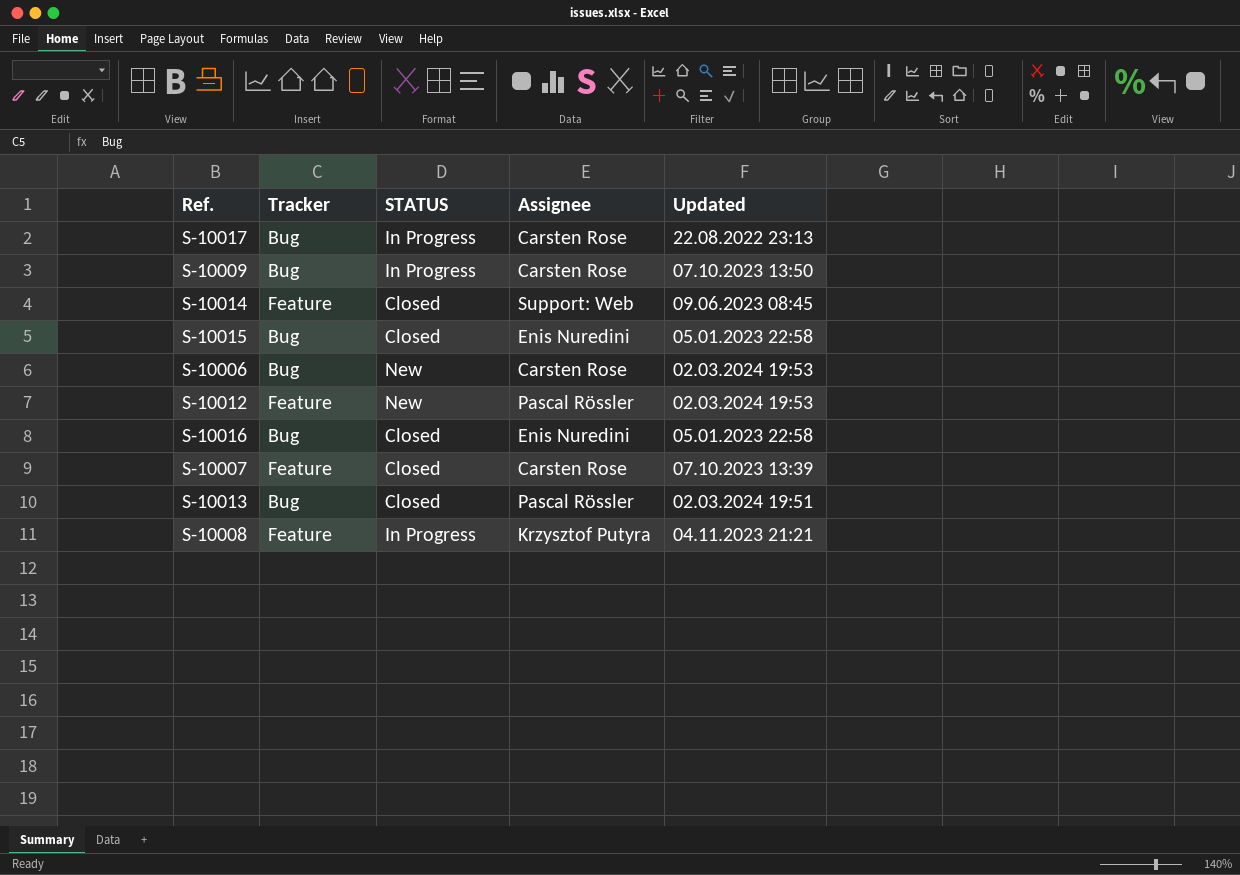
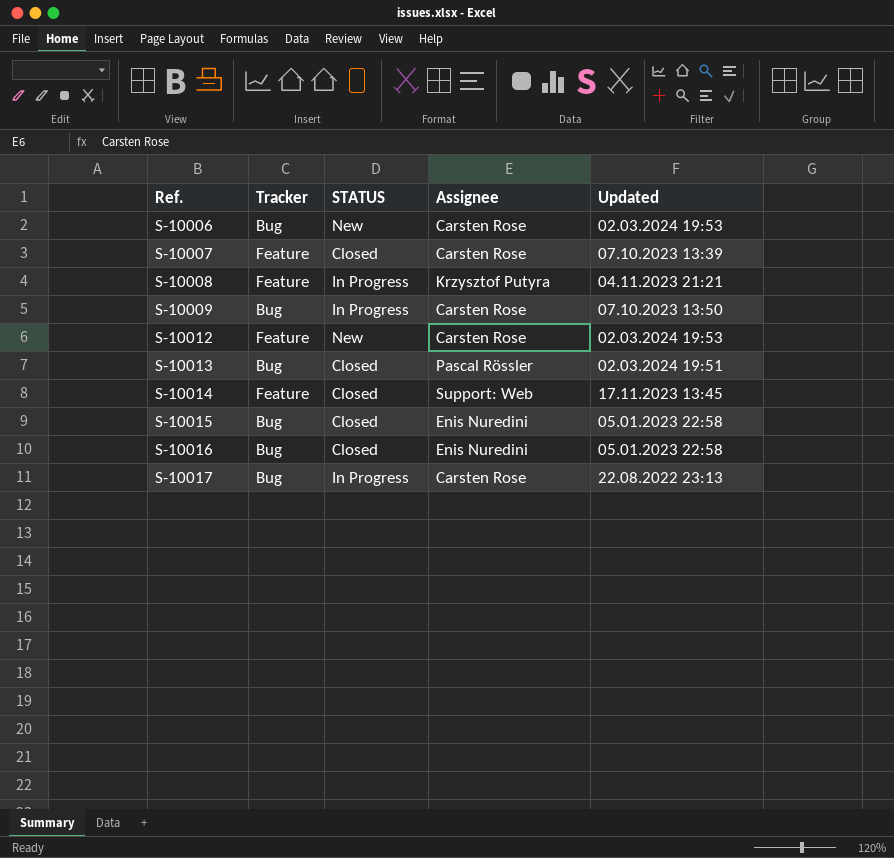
row order: none -> Ref. ascending
S-10012 | Assignee: Pascal Rössler -> Carsten Rose
S-10014 | Updated: 09.06.2023 08:45 -> 17.11.2023 13:45

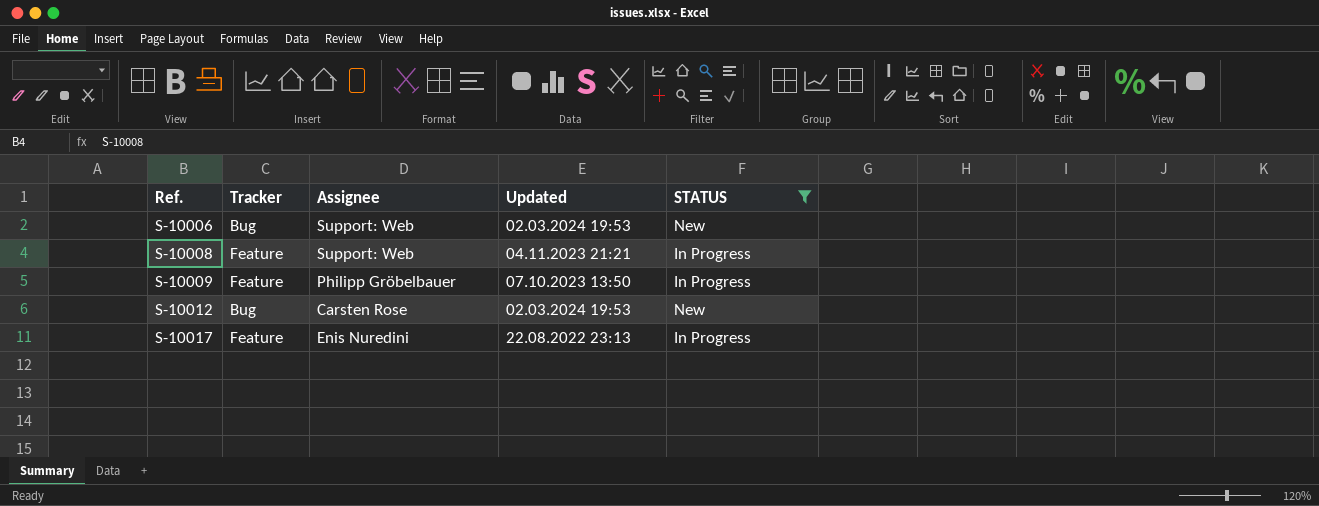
filter: none -> STATUS != Closed
column STATUS | position: 3 -> 5
S-10006 | Assignee: Carsten Rose -> Support: Web
S-10008 | Assignee: Krzysztof Putyra -> Support: Web
S-10009 | Tracker: Bug -> Feature
S-10009 | Assignee: Carsten Rose -> Philipp Gröbelbauer
S-10012 | Tracker: Feature -> Bug
S-10017 | Tracker: Bug -> Feature
S-10017 | Assignee: Carsten Rose -> Enis Nuredini

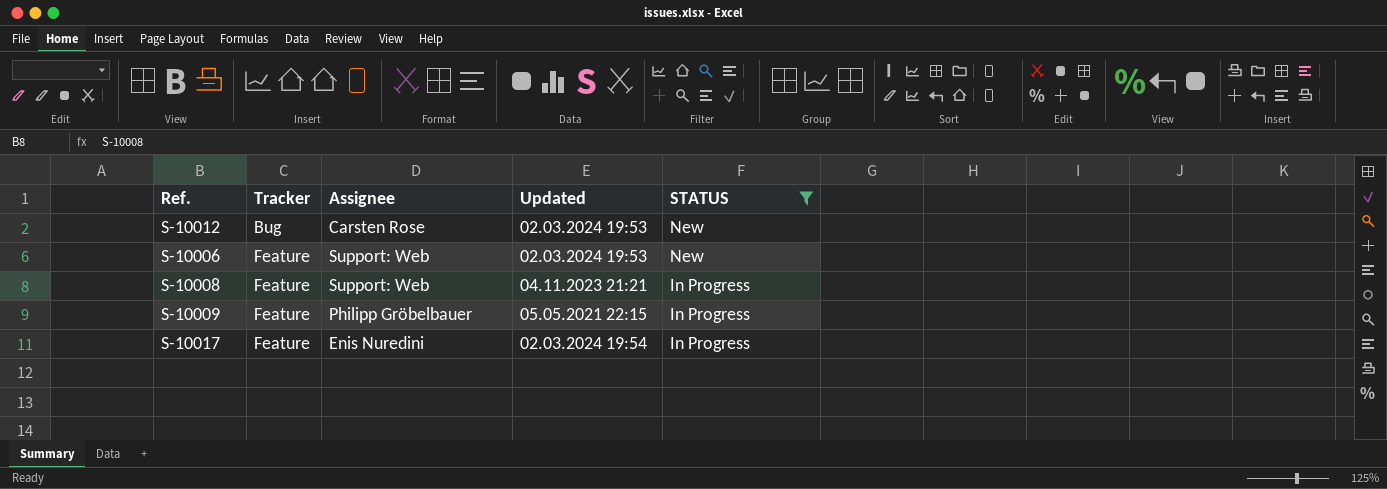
row order: Ref. ascending -> Tracker ascending
S-10006 | Tracker: Bug -> Feature
S-10009 | Updated: 07.10.2023 13:50 -> 05.05.2021 22:15
S-10017 | Updated: 22.08.2022 23:13 -> 02.03.2024 19:54

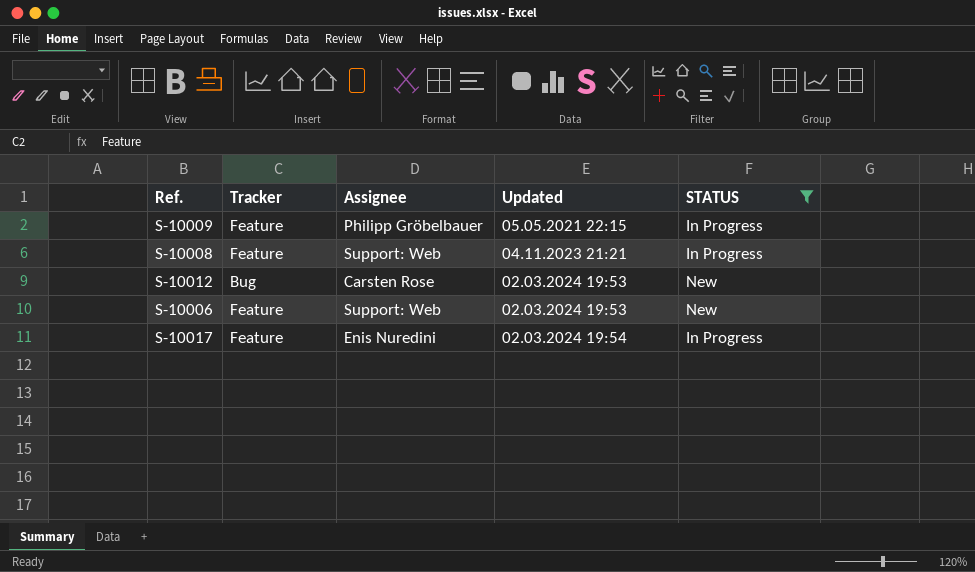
row order: Tracker ascending -> Updated ascending

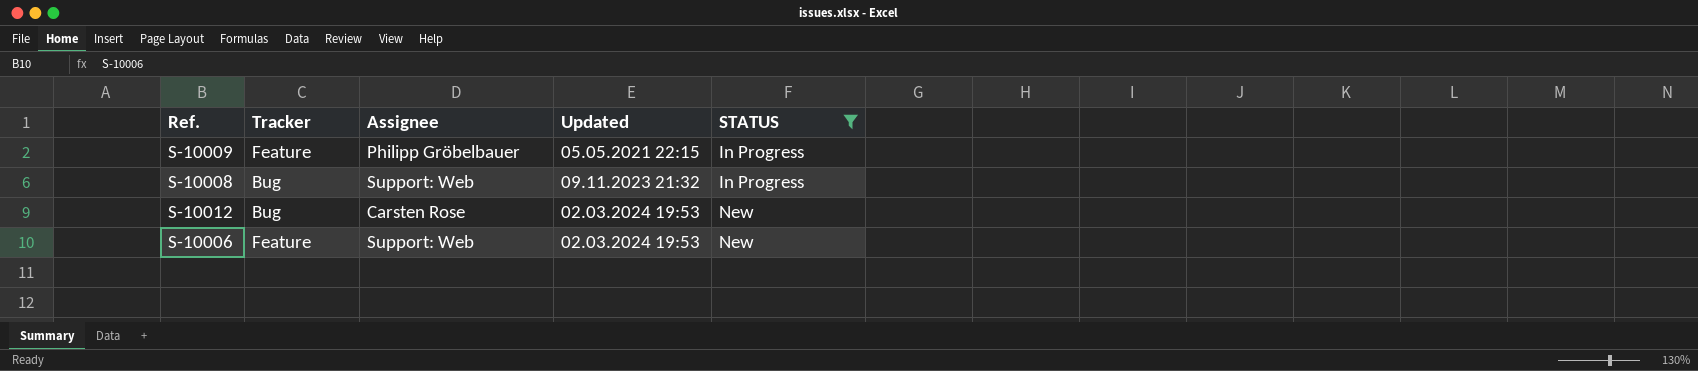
row S-10017: Feature | Enis Nuredini | 02.03.2024 19:54 | In Progress -> none
S-10008 | Tracker: Feature -> Bug
S-10008 | Updated: 04.11.2023 21:21 -> 09.11.2023 21:32

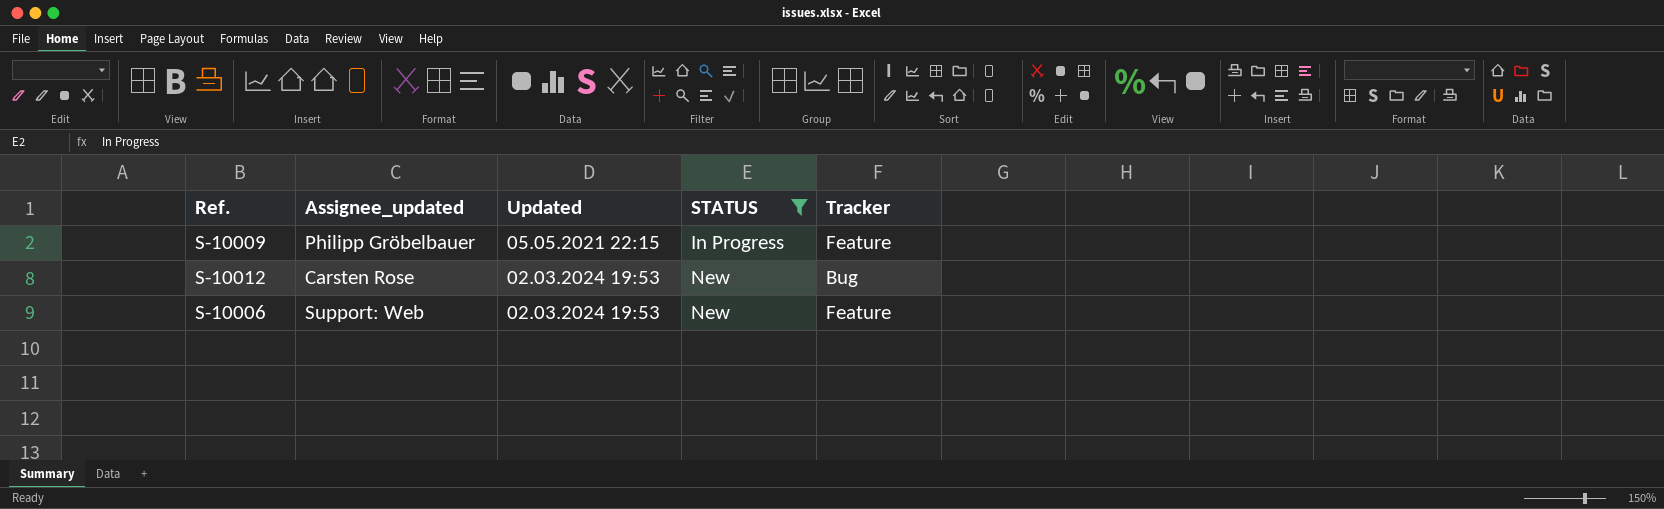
column name: Assignee -> Assignee_updated
column Tracker | position: 2 -> 5
row S-10008: Bug | Support: Web | 09.11.2023 21:32 | In Progress -> none

